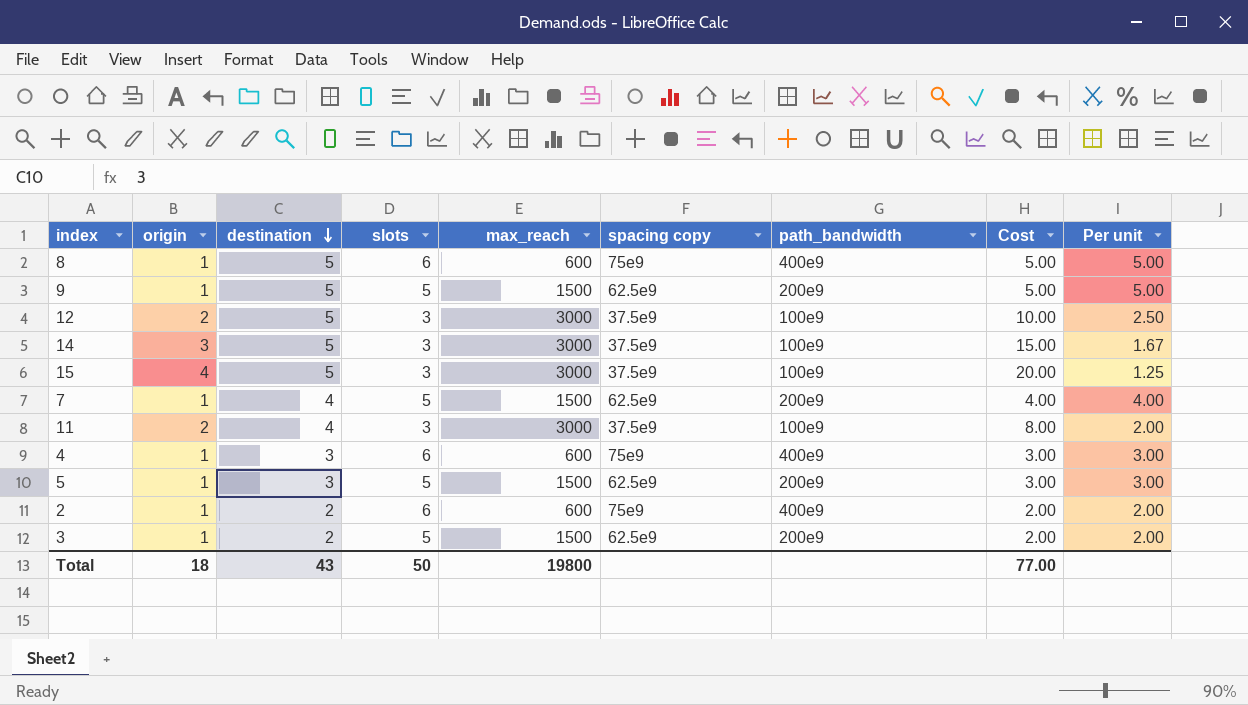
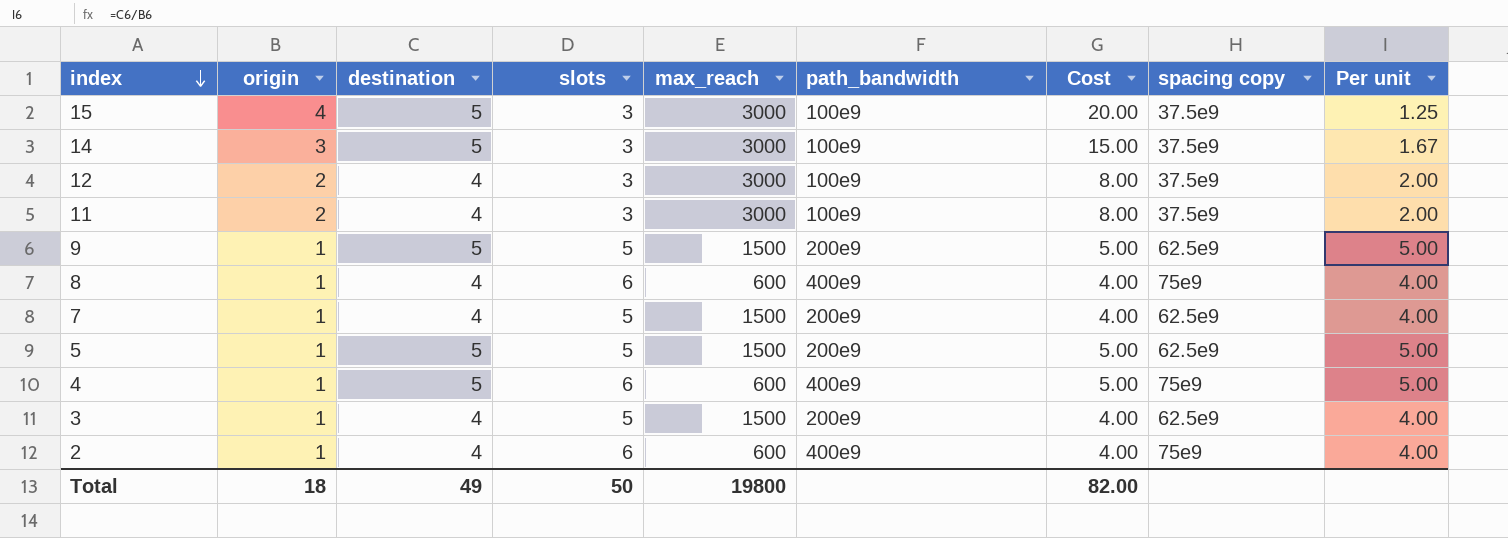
row order: destination descending -> index descending
column spacing copy | position: 6 -> 8
12 | destination: 5 -> 4
12 | Cost: 10.00 -> 8.00
12 | Per unit: 2.50 -> 2.00
8 | destination: 5 -> 4
8 | Cost: 5.00 -> 4.00
8 | Per unit: 5.00 -> 4.00
5 | destination: 3 -> 5
5 | Cost: 3.00 -> 5.00
5 | Per unit: 3.00 -> 5.00
4 | destination: 3 -> 5
4 | Cost: 3.00 -> 5.00
4 | Per unit: 3.00 -> 5.00
3 | destination: 2 -> 4
3 | Cost: 2.00 -> 4.00
3 | Per unit: 2.00 -> 4.00
2 | destination: 2 -> 4
2 | Cost: 2.00 -> 4.00
2 | Per unit: 2.00 -> 4.00
Total | destination: 43 -> 49
Total | Cost: 77.00 -> 82.00

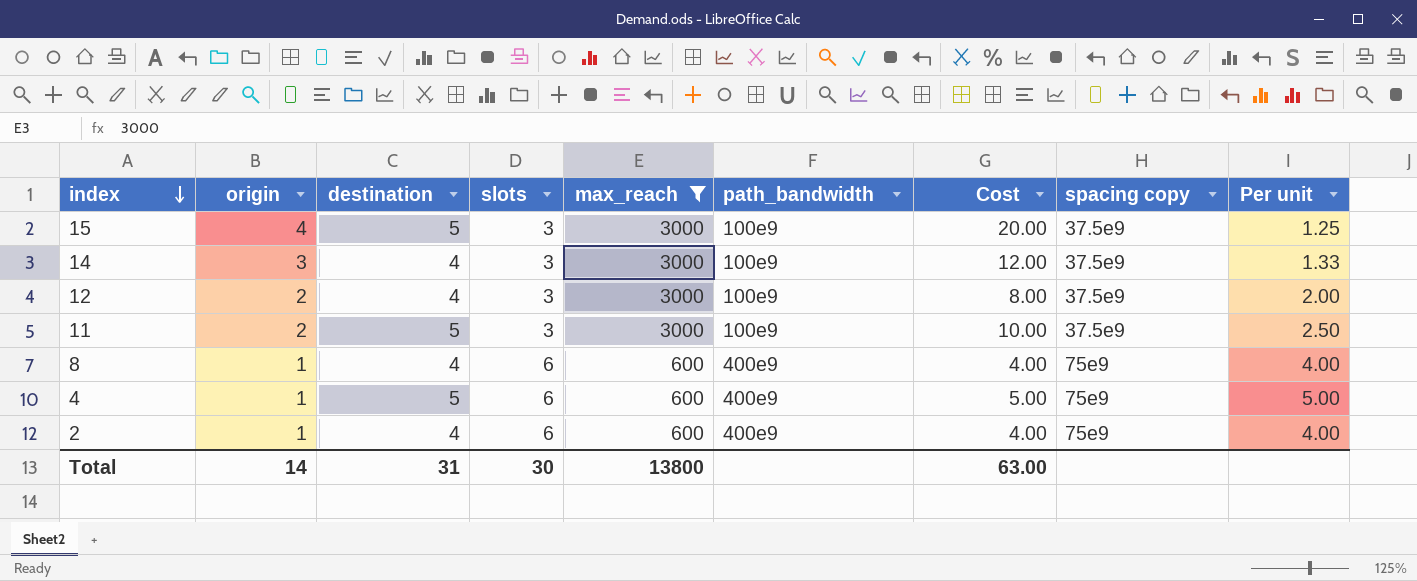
filter: none -> max_reach != 1500
14 | destination: 5 -> 4
14 | Cost: 15.00 -> 12.00
14 | Per unit: 1.67 -> 1.33
11 | destination: 4 -> 5
11 | Cost: 8.00 -> 10.00
11 | Per unit: 2.00 -> 2.50
Total | origin: 18 -> 14
Total | destination: 49 -> 31
Total | slots: 50 -> 30
Total | max_reach: 19800 -> 13800
Total | Cost: 82.00 -> 63.00

